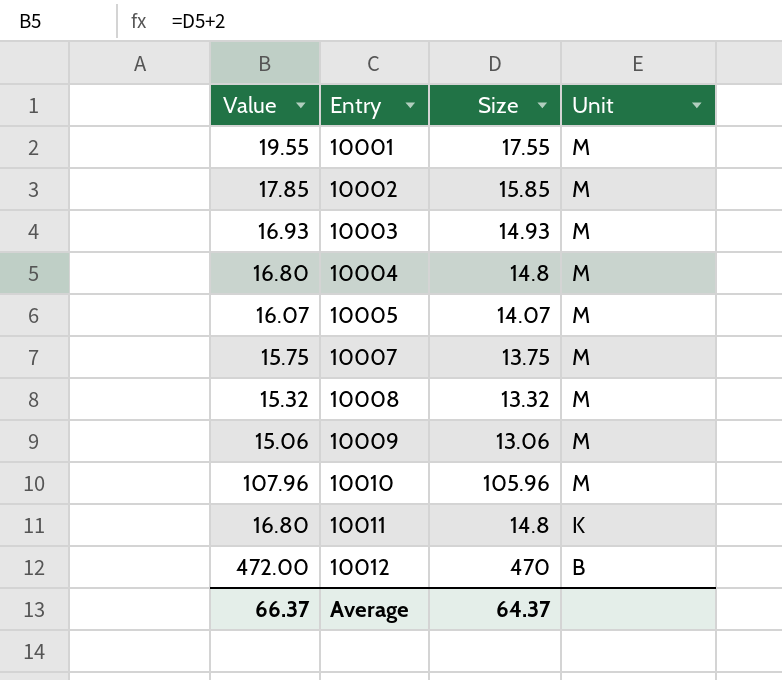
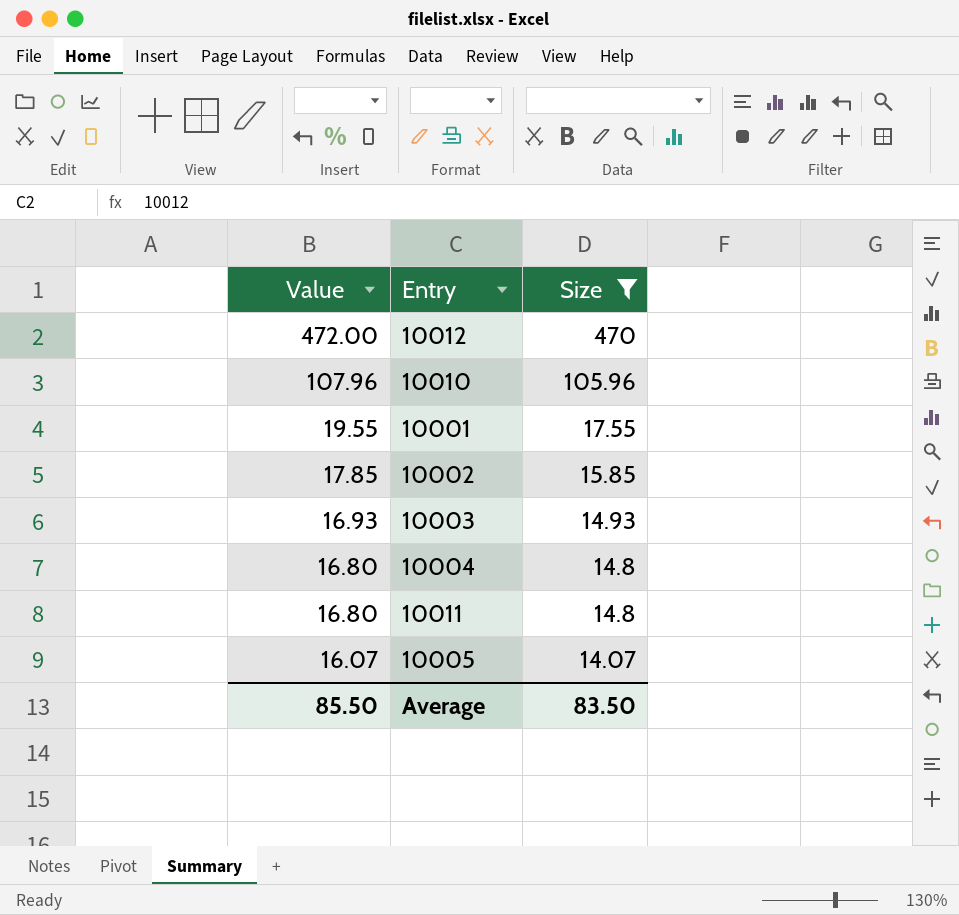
filter: none -> Size >= 14.07
row order: Entry ascending -> Value descending
column Unit | position: 4 -> none
Average | Value: 66.37 -> 85.50
Average | Size: 64.37 -> 83.50

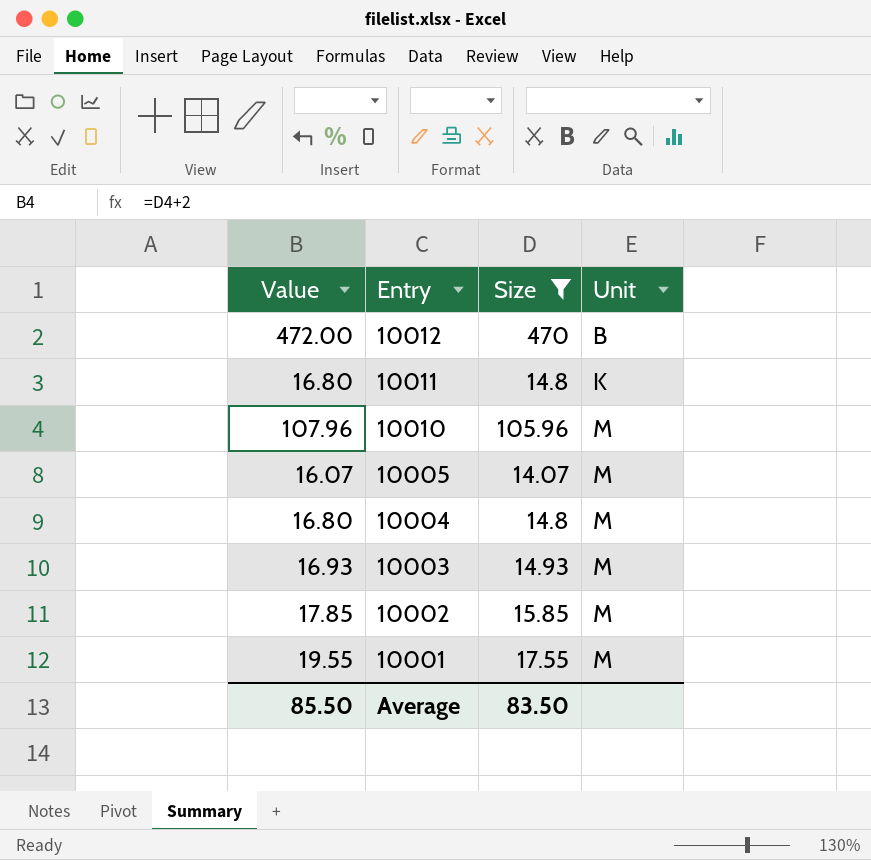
row order: Value descending -> Entry descending
column Unit | position: none -> 4

